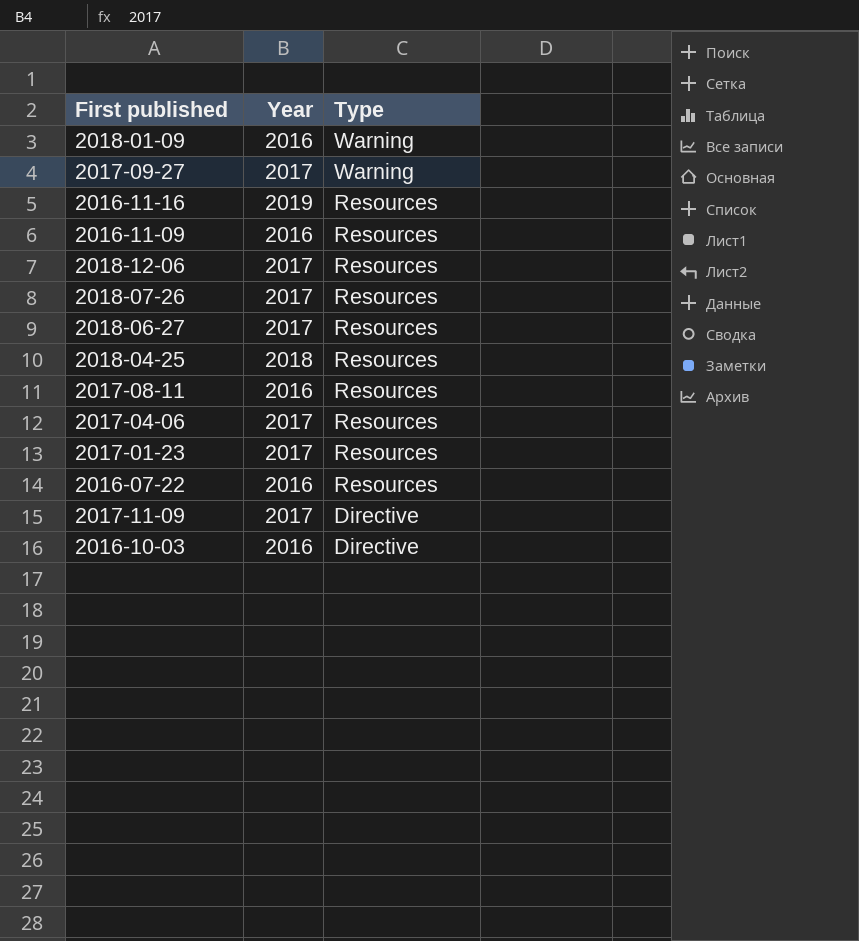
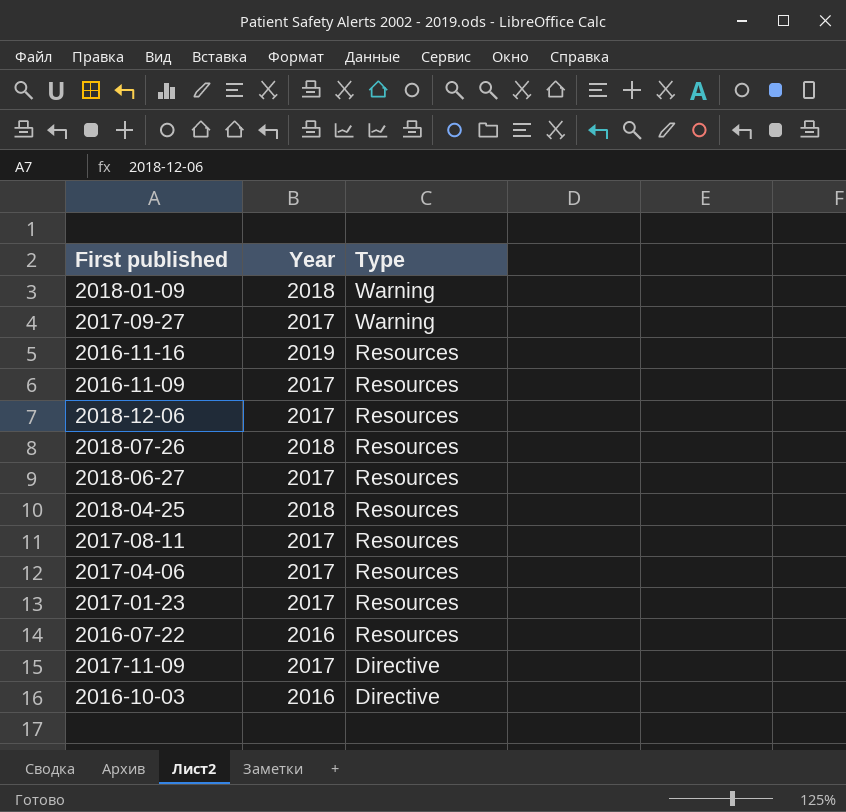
2018-01-09 | Year: 2016 -> 2018
2016-11-09 | Year: 2016 -> 2017
2018-07-26 | Year: 2017 -> 2018
2017-08-11 | Year: 2016 -> 2017

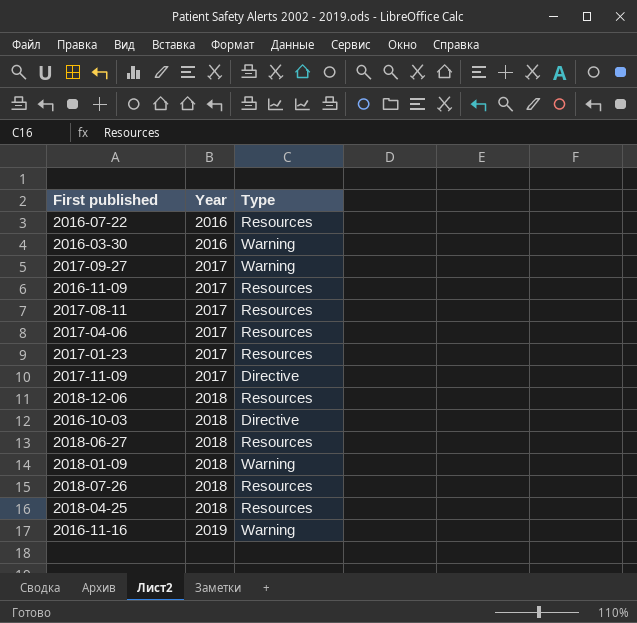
row order: Type descending -> Year ascending
row 2016-03-30: none -> 2016 | Warning
2018-12-06 | Year: 2017 -> 2018
2016-10-03 | Year: 2016 -> 2018
2018-06-27 | Year: 2017 -> 2018
2016-11-16 | Type: Resources -> Warning

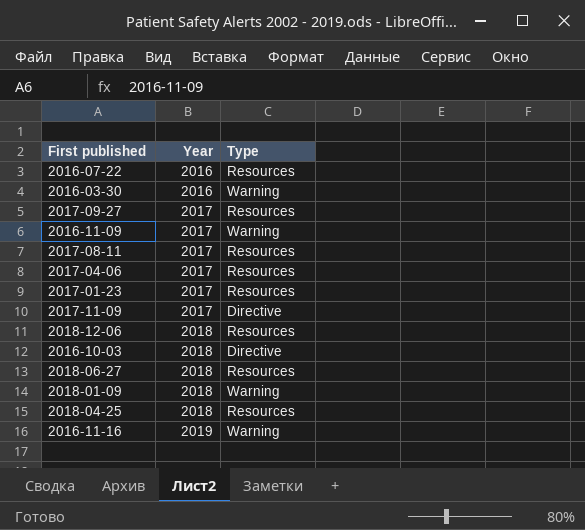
row 2018-07-26: 2018 | Resources -> none
2017-09-27 | Type: Warning -> Resources
2016-11-09 | Type: Resources -> Warning

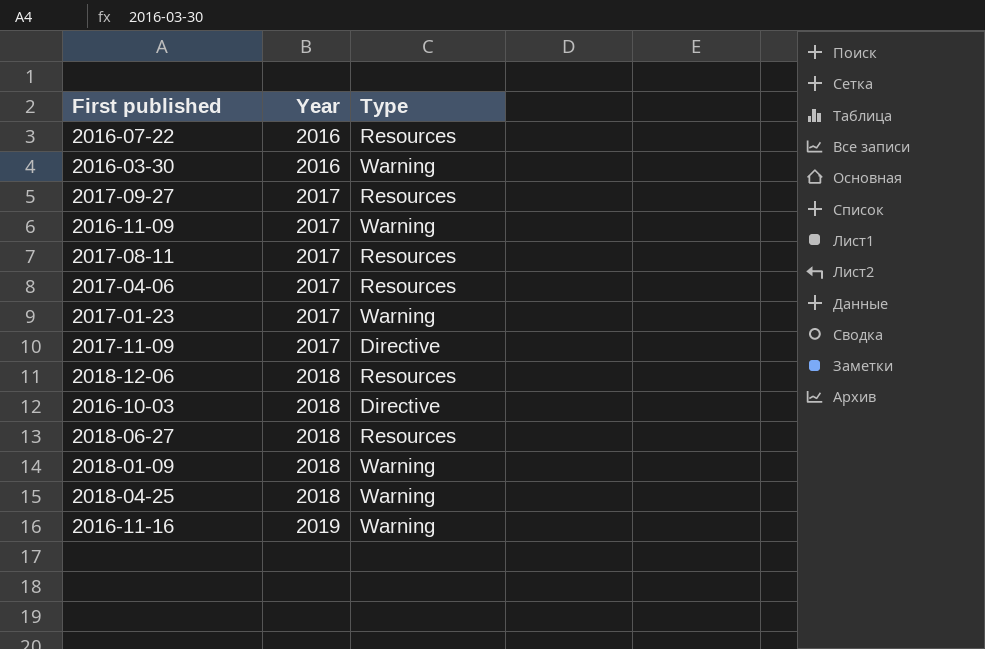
2017-01-23 | Type: Resources -> Warning
2018-04-25 | Type: Resources -> Warning

